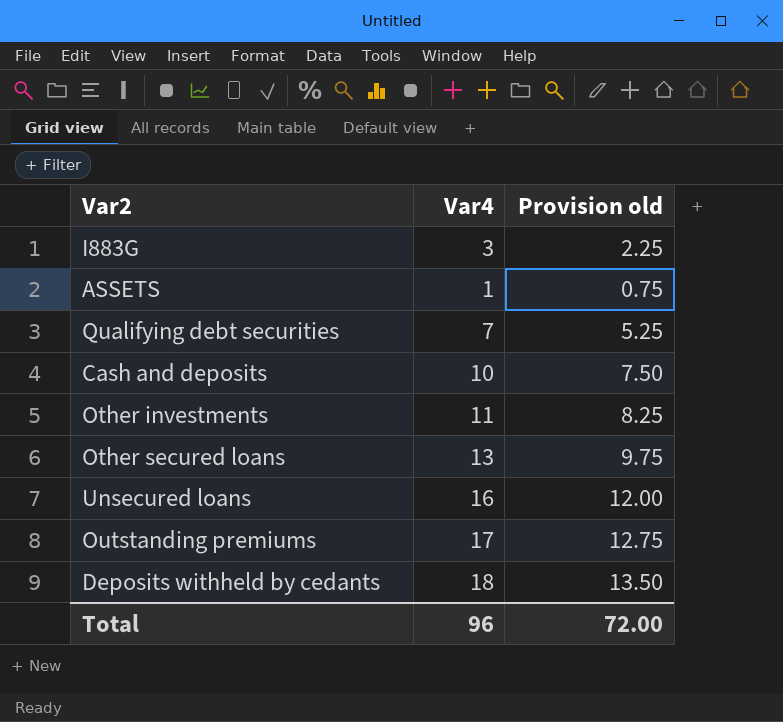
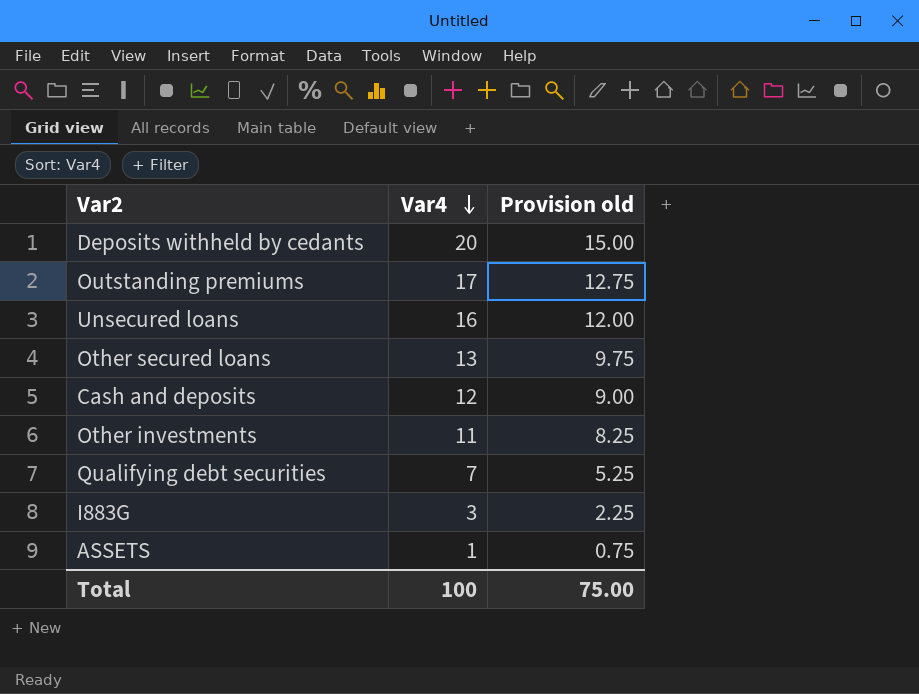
row order: none -> Var4 descending
Deposits withheld by cedants | Var4: 18 -> 20
Deposits withheld by cedants | Provision old: 13.50 -> 15.00
Cash and deposits | Var4: 10 -> 12
Cash and deposits | Provision old: 7.50 -> 9.00
Total | Var4: 96 -> 100
Total | Provision old: 72.00 -> 75.00

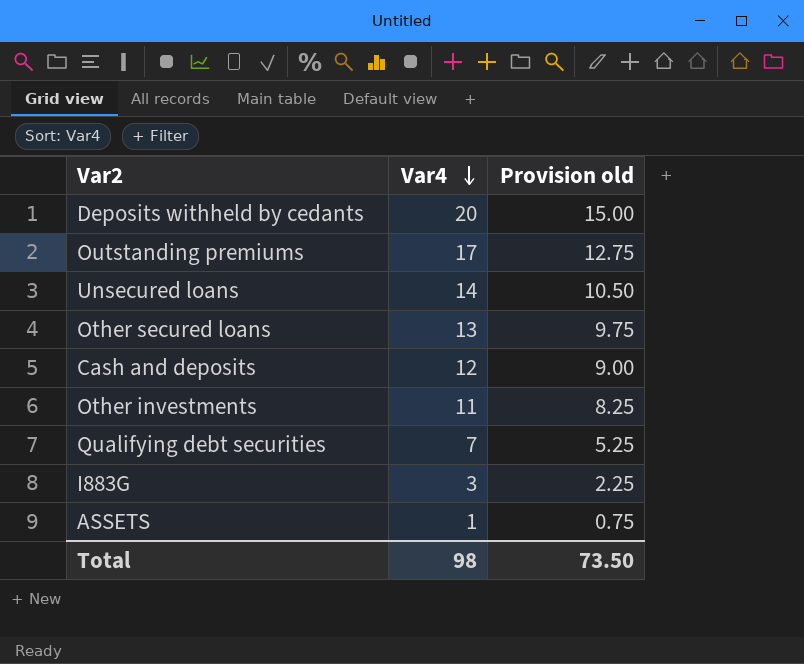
Unsecured loans | Var4: 16 -> 14
Unsecured loans | Provision old: 12.00 -> 10.50
Total | Var4: 100 -> 98
Total | Provision old: 75.00 -> 73.50

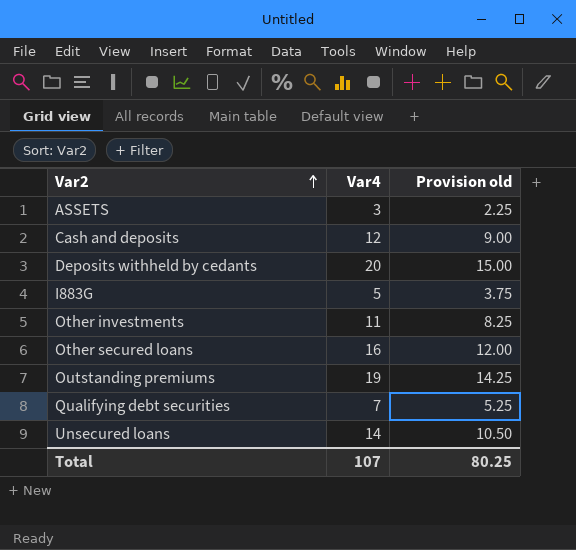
row order: Var4 descending -> Var2 ascending
ASSETS | Var4: 1 -> 3
ASSETS | Provision old: 0.75 -> 2.25
I883G | Var4: 3 -> 5
I883G | Provision old: 2.25 -> 3.75
Other secured loans | Var4: 13 -> 16
Other secured loans | Provision old: 9.75 -> 12.00
Outstanding premiums | Var4: 17 -> 19
Outstanding premiums | Provision old: 12.75 -> 14.25
Total | Var4: 98 -> 107
Total | Provision old: 73.50 -> 80.25

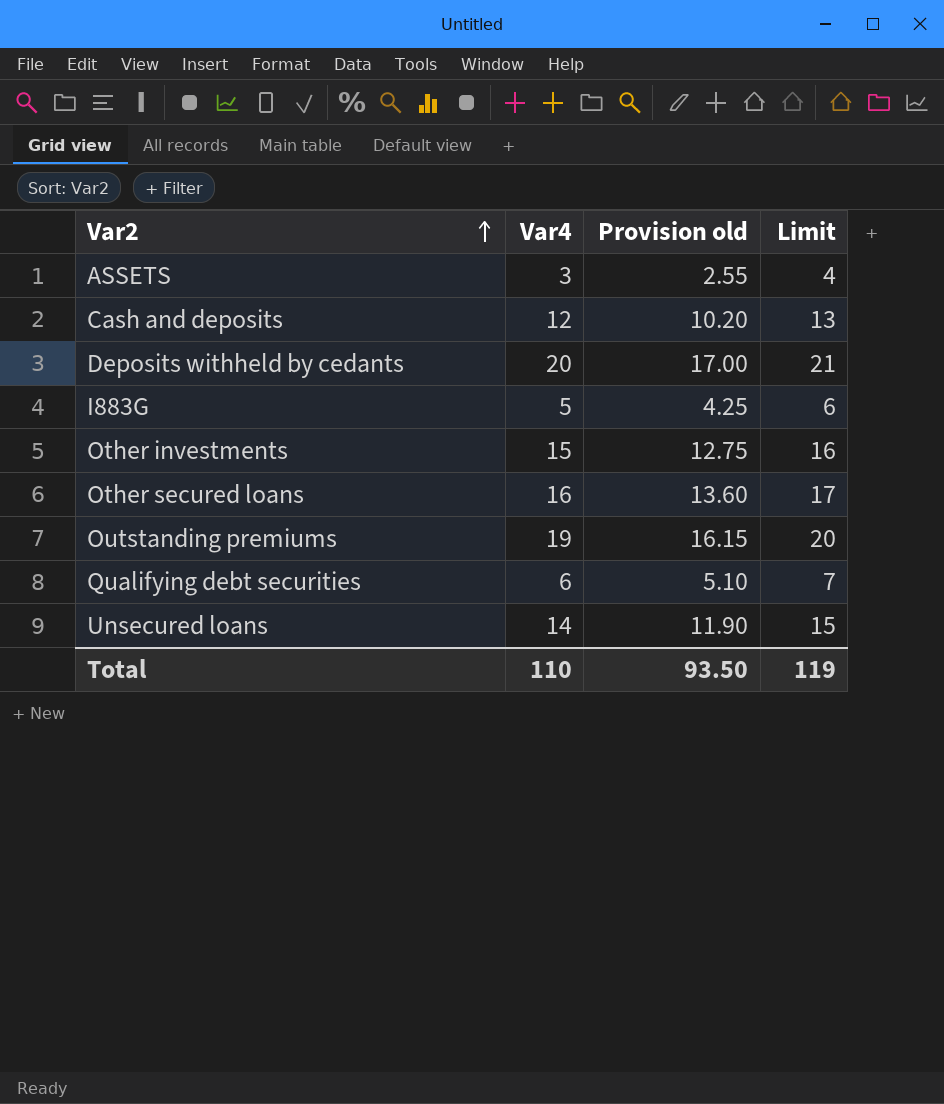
column Provision old | formula: [Var4] * 0.75 -> [Var4] * 0.85
column Limit | formula: none -> [Var4] + 1
Other investments | Var4: 11 -> 15
Qualifying debt securities | Var4: 7 -> 6
Total | Var4: 107 -> 110
Total | Provision old: 80.25 -> 93.50

